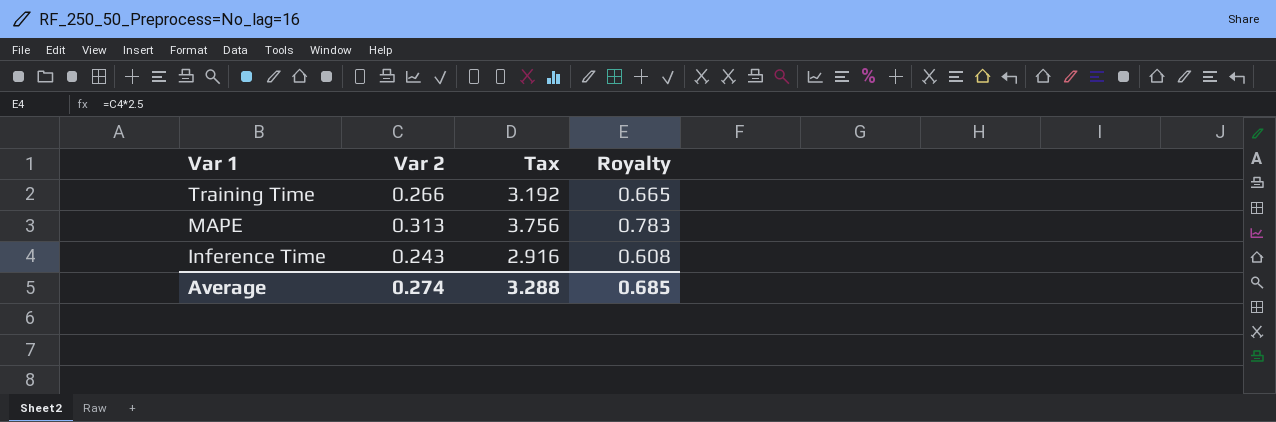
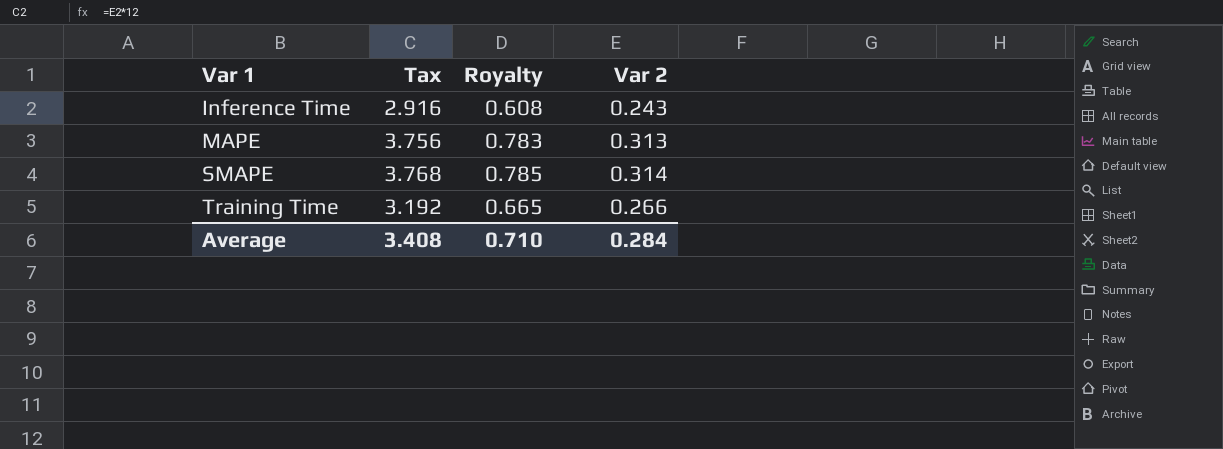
row order: Var 1 descending -> Var 1 ascending
column Var 2 | position: 2 -> 4
row SMAPE: none -> 3.768 | 0.785 | 0.314
Average | Tax: 3.288 -> 3.408
Average | Royalty: 0.685 -> 0.710
Average | Var 2: 0.274 -> 0.284

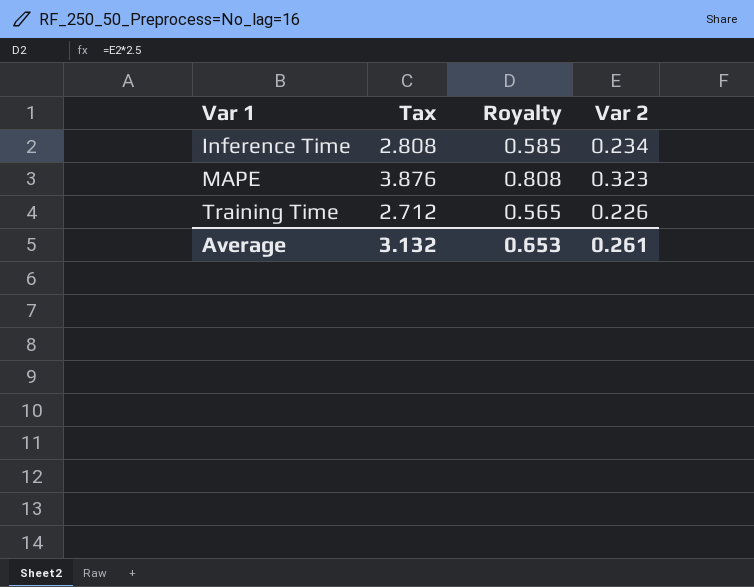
row SMAPE: 3.768 | 0.785 | 0.314 -> none
Inference Time | Tax: 2.916 -> 2.808
Inference Time | Royalty: 0.608 -> 0.585
Inference Time | Var 2: 0.243 -> 0.234
MAPE | Tax: 3.756 -> 3.876
MAPE | Royalty: 0.783 -> 0.808
MAPE | Var 2: 0.313 -> 0.323
Training Time | Tax: 3.192 -> 2.712
Training Time | Royalty: 0.665 -> 0.565
Training Time | Var 2: 0.266 -> 0.226
Average | Tax: 3.408 -> 3.132
Average | Royalty: 0.710 -> 0.653
Average | Var 2: 0.284 -> 0.261

